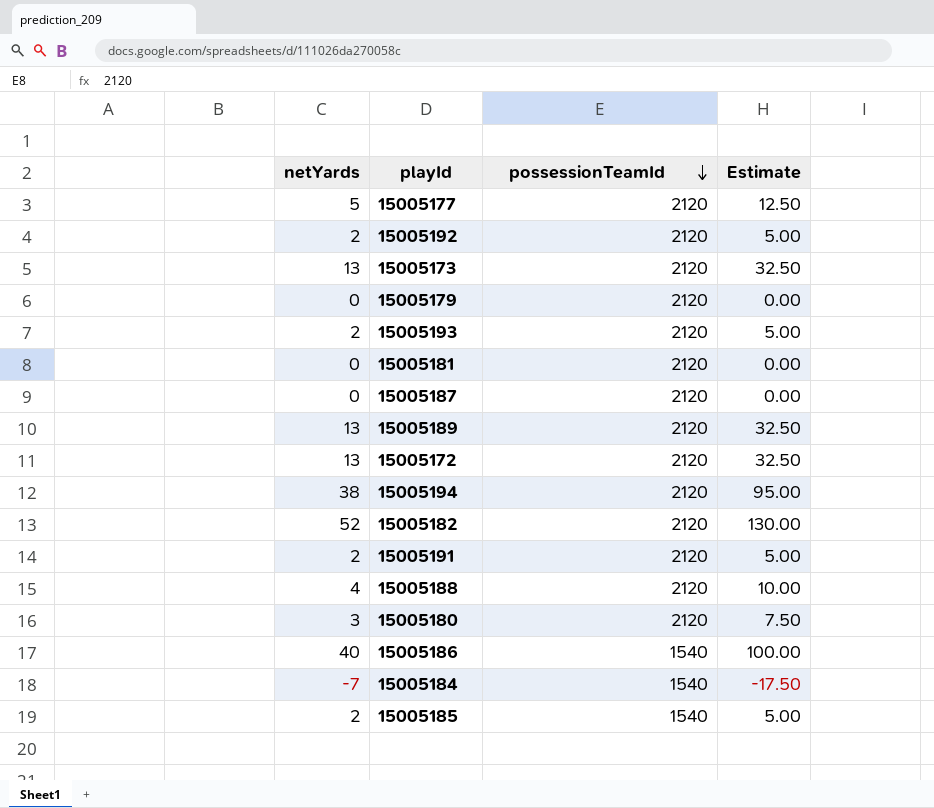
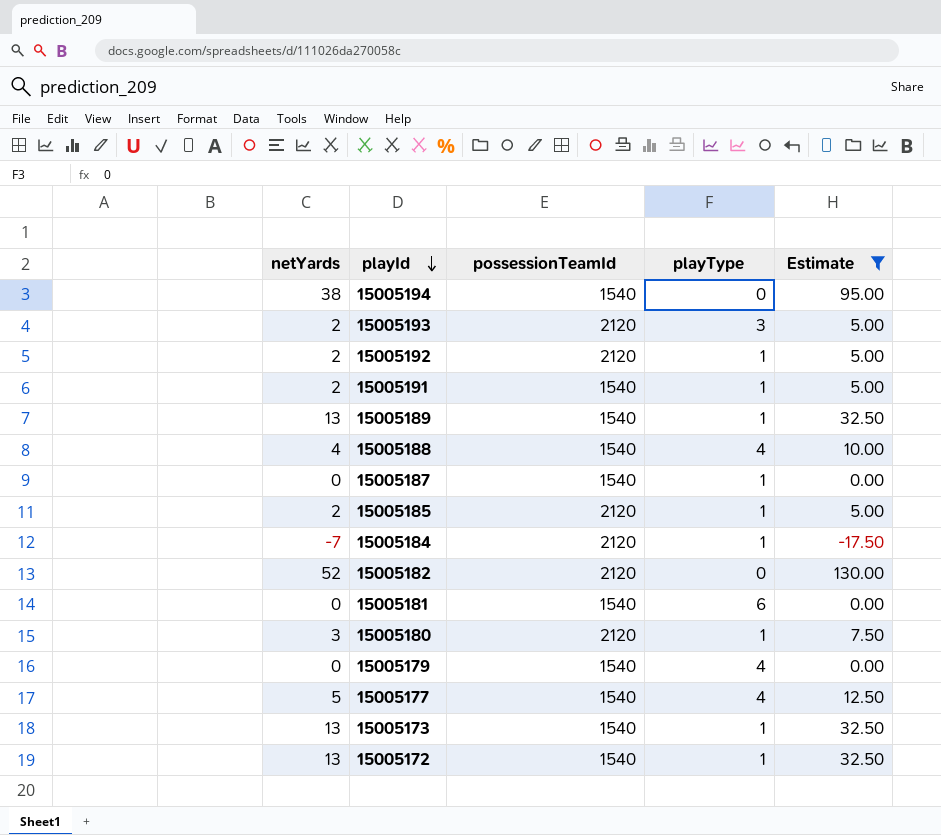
filter: none -> Estimate != 100.00
row order: possessionTeamId descending -> playId descending
column playType | position: none -> 4
15005194 | possessionTeamId: 2120 -> 1540
15005191 | possessionTeamId: 2120 -> 1540
15005189 | possessionTeamId: 2120 -> 1540
15005188 | possessionTeamId: 2120 -> 1540
15005187 | possessionTeamId: 2120 -> 1540
15005185 | possessionTeamId: 1540 -> 2120
15005184 | possessionTeamId: 1540 -> 2120
15005181 | possessionTeamId: 2120 -> 1540
15005179 | possessionTeamId: 2120 -> 1540
15005177 | possessionTeamId: 2120 -> 1540
15005173 | possessionTeamId: 2120 -> 1540
15005172 | possessionTeamId: 2120 -> 1540

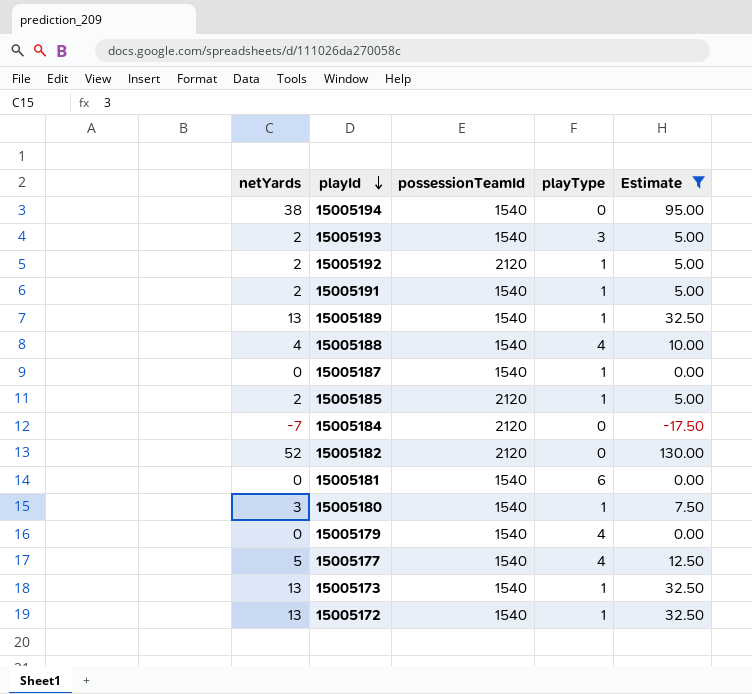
15005193 | possessionTeamId: 2120 -> 1540
15005184 | playType: 1 -> 0
15005180 | possessionTeamId: 2120 -> 1540

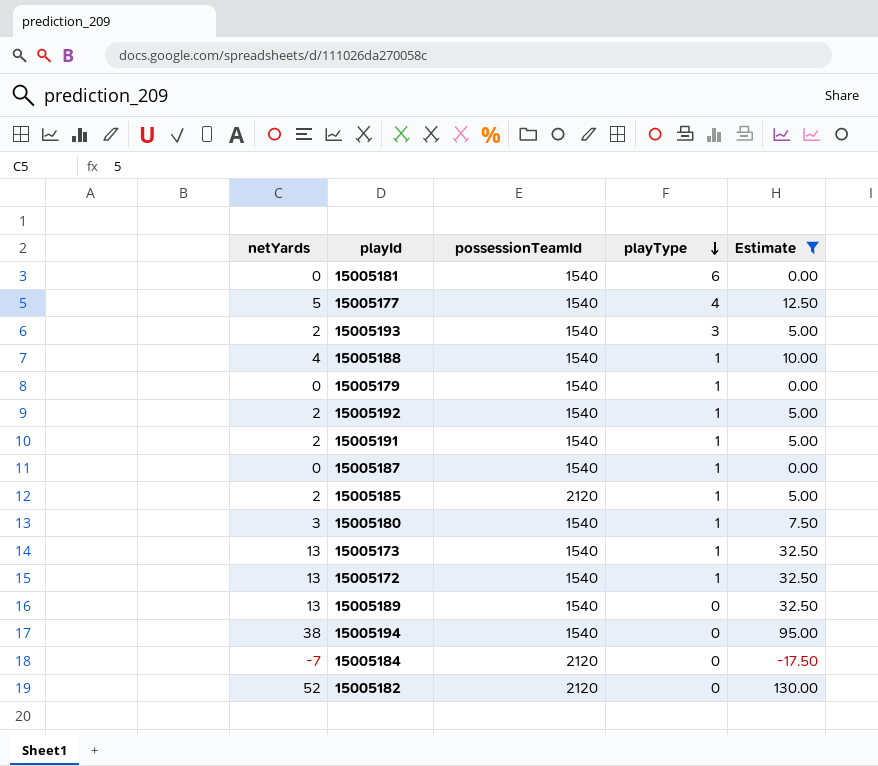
row order: playId descending -> playType descending
15005188 | playType: 4 -> 1
15005179 | playType: 4 -> 1
15005192 | possessionTeamId: 2120 -> 1540
15005189 | playType: 1 -> 0

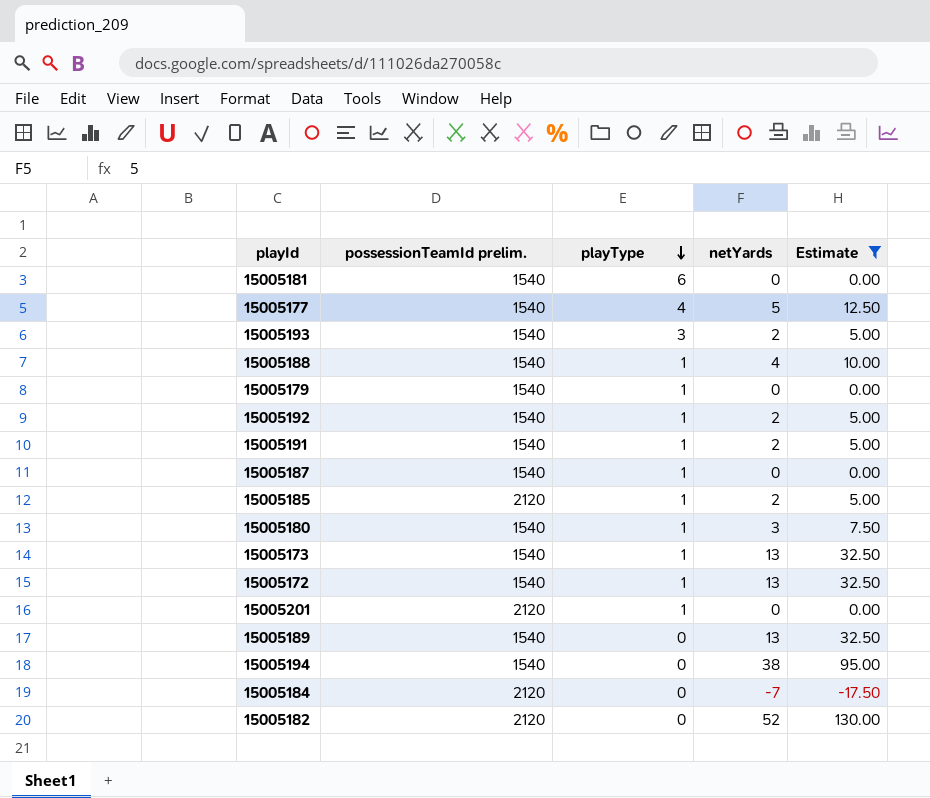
column name: possessionTeamId -> possessionTeamId prelim.
column netYards | position: 1 -> 4
row 15005201: none -> 2120 | 1 | 0 | 0.00

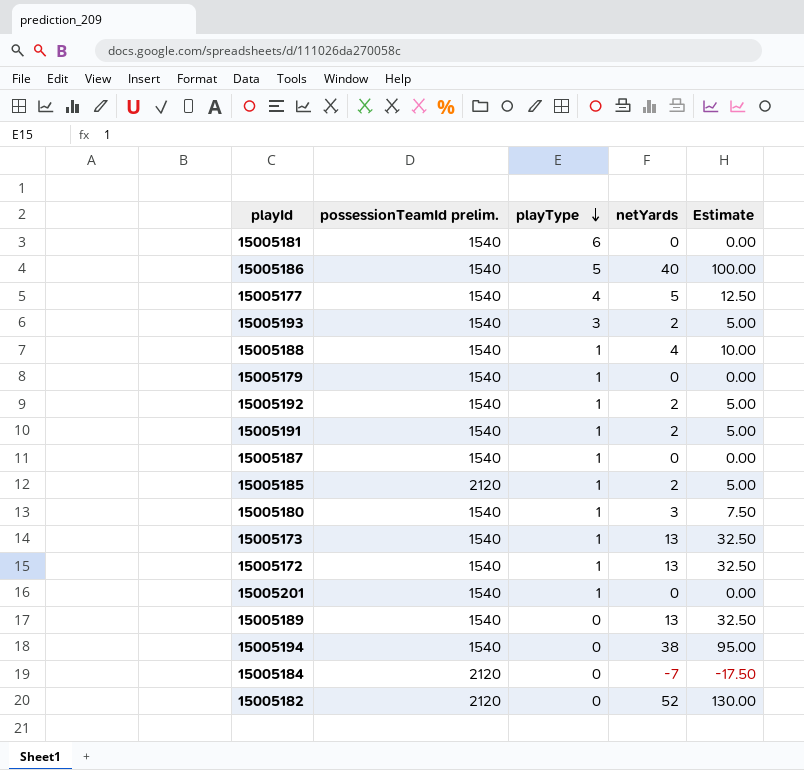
filter: Estimate != 100.00 -> none
15005201 | possessionTeamId prelim.: 2120 -> 1540

